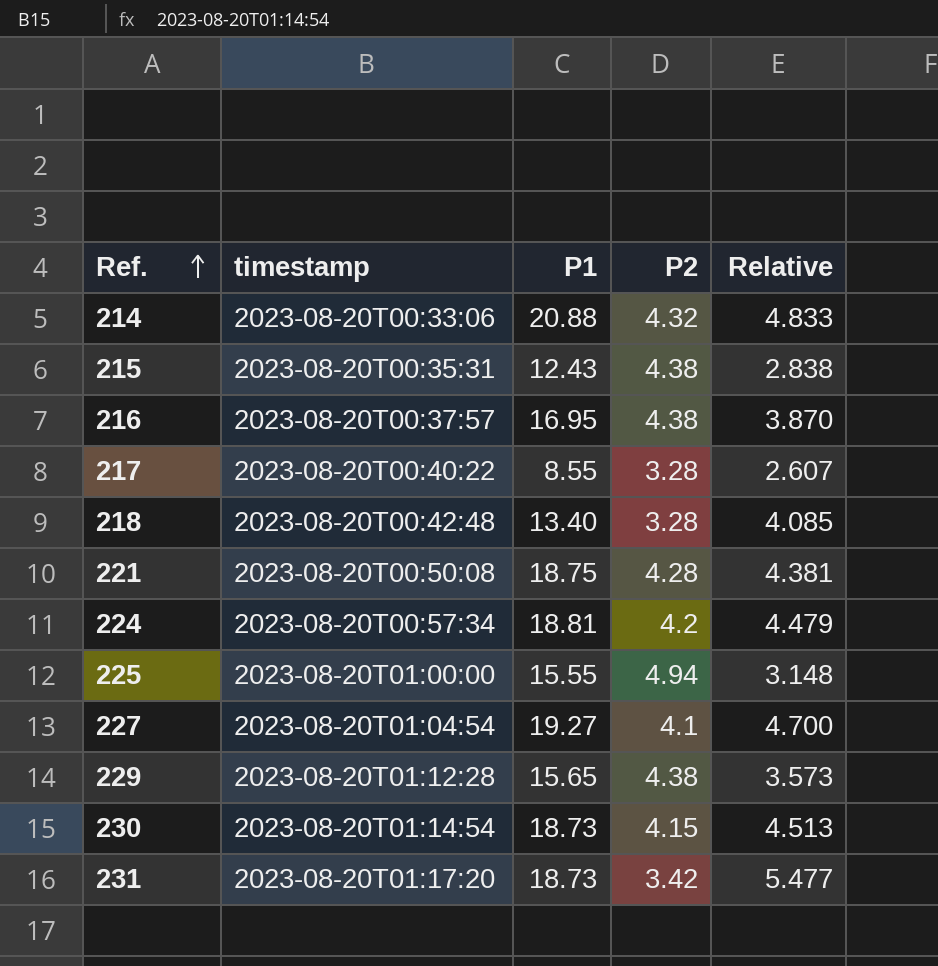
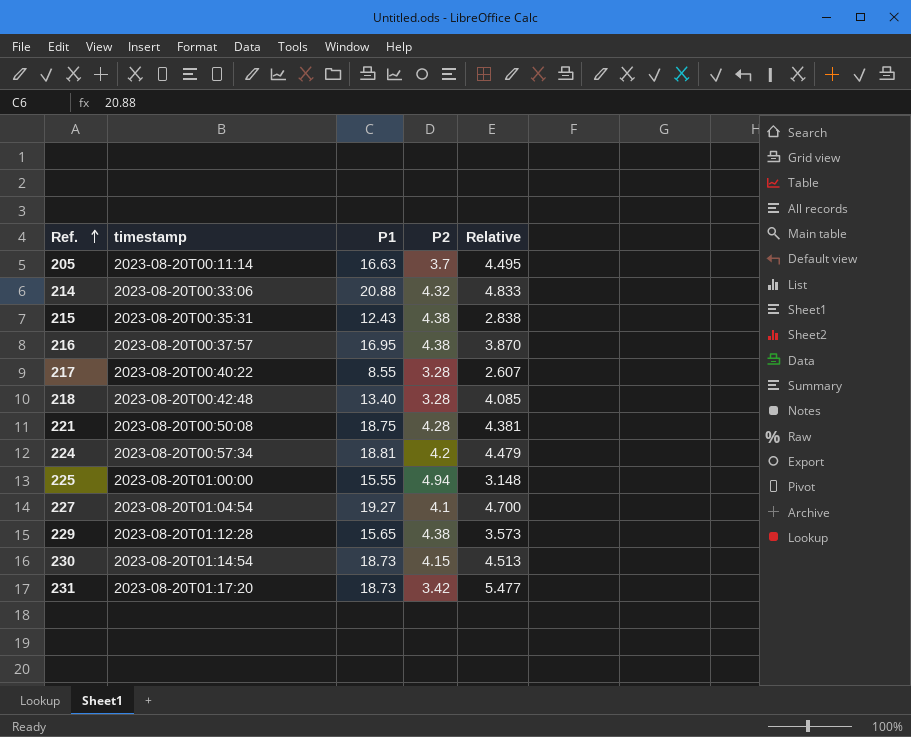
row 205: none -> 2023-08-20T00:11:14 | 16.63 | 3.7 | 4.495

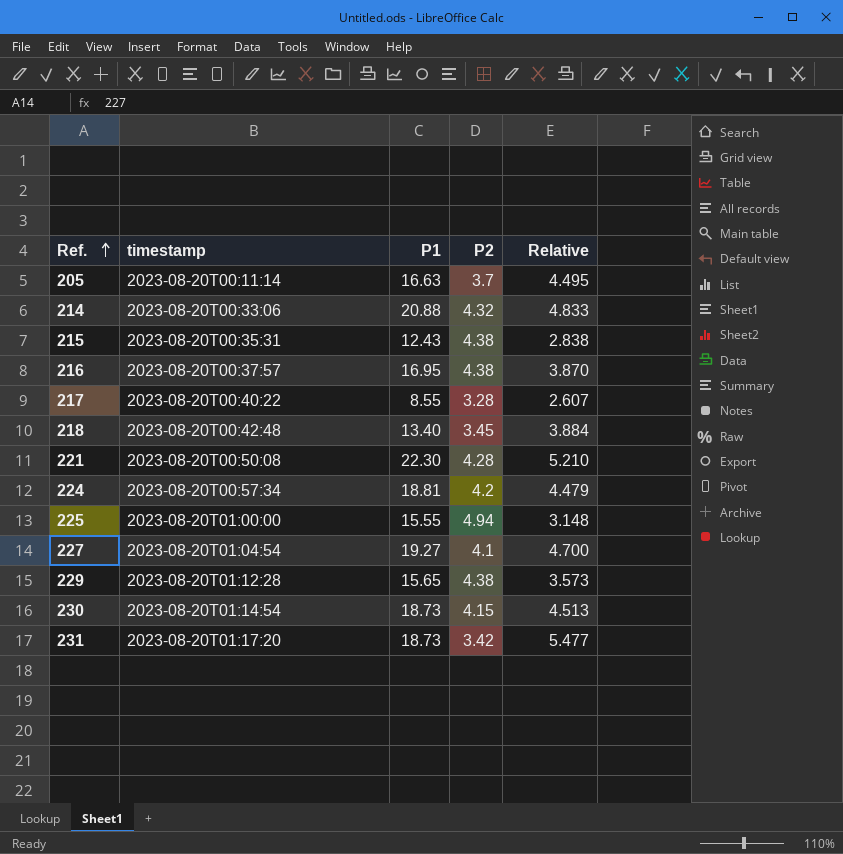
218 | P2: 3.28 -> 3.45
218 | Relative: 4.085 -> 3.884
221 | P1: 18.75 -> 22.30
221 | Relative: 4.381 -> 5.210

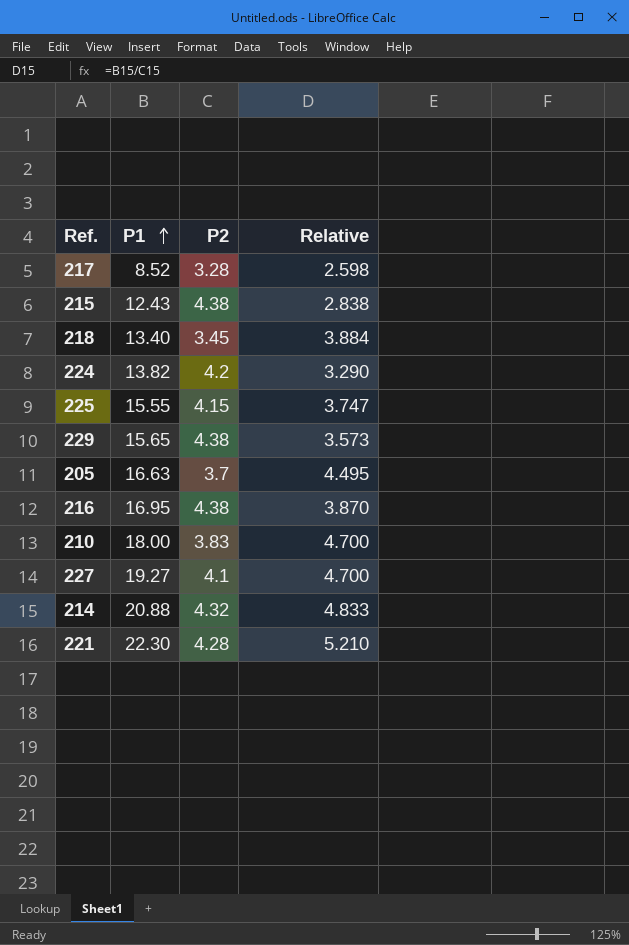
row order: Ref. ascending -> P1 ascending
column timestamp | position: 2 -> none
row 230: 2023-08-20T01:14:54 | 18.73 | 4.15 | 4.513 -> none
row 231: 2023-08-20T01:17:20 | 18.73 | 3.42 | 5.477 -> none
217 | P1: 8.55 -> 8.52
217 | Relative: 2.607 -> 2.598
224 | P1: 18.81 -> 13.82
224 | Relative: 4.479 -> 3.290
225 | P2: 4.94 -> 4.15
225 | Relative: 3.148 -> 3.747
row 210: none -> 18.00 | 3.83 | 4.700

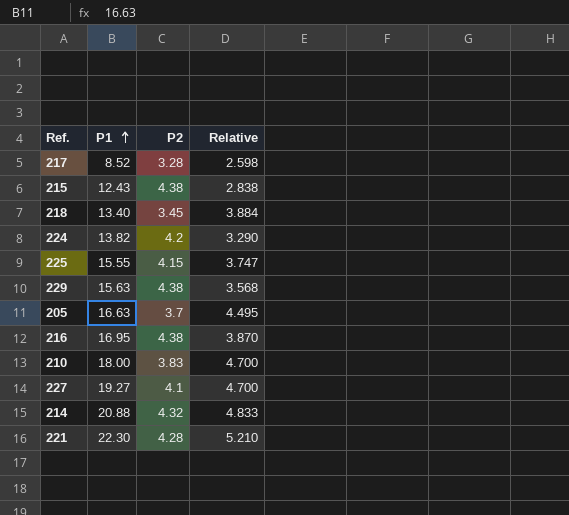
229 | P1: 15.65 -> 15.63
229 | Relative: 3.573 -> 3.568

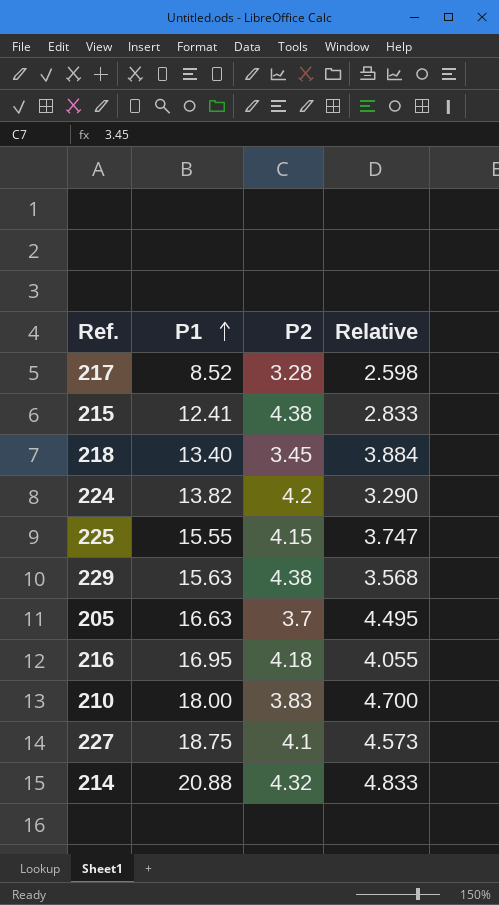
row 221: 22.30 | 4.28 | 5.210 -> none
215 | P1: 12.43 -> 12.41
215 | Relative: 2.838 -> 2.833
216 | P2: 4.38 -> 4.18
216 | Relative: 3.870 -> 4.055
227 | P1: 19.27 -> 18.75
227 | Relative: 4.700 -> 4.573

